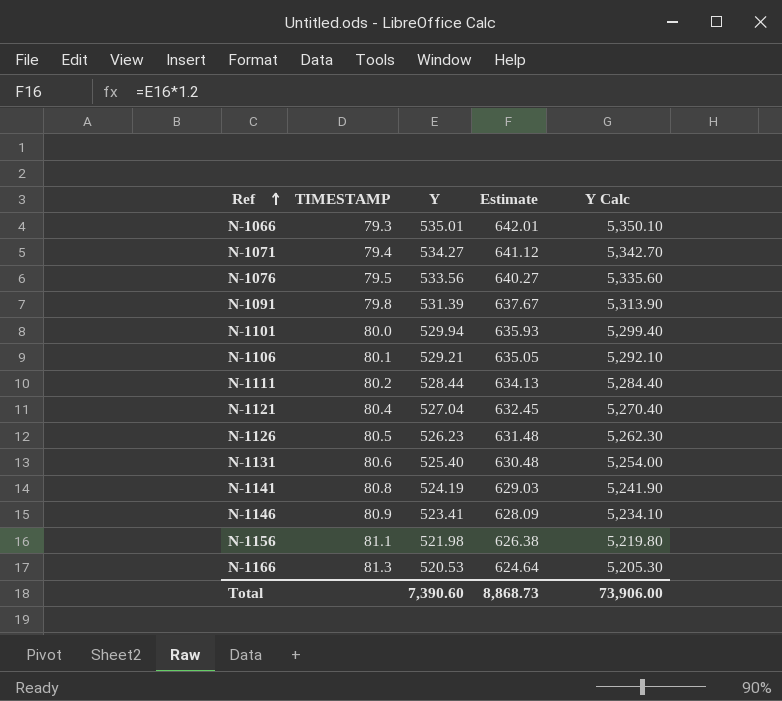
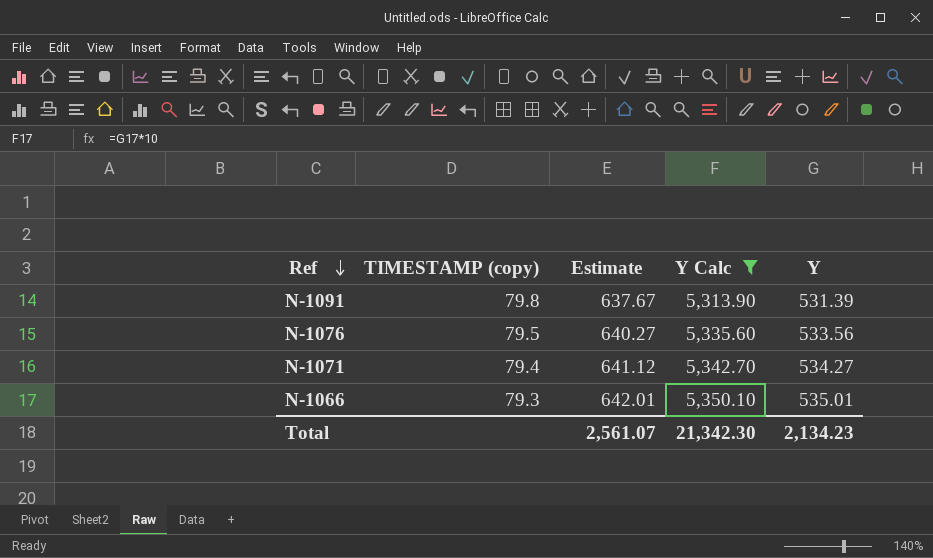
filter: none -> Y Calc >= 5,313.90
row order: Ref ascending -> Ref descending
column name: TIMESTAMP -> TIMESTAMP (copy)
column Y | position: 3 -> 5
Total | Estimate: 8,868.73 -> 2,561.07
Total | Y Calc: 73,906.00 -> 21,342.30
Total | Y: 7,390.60 -> 2,134.23

